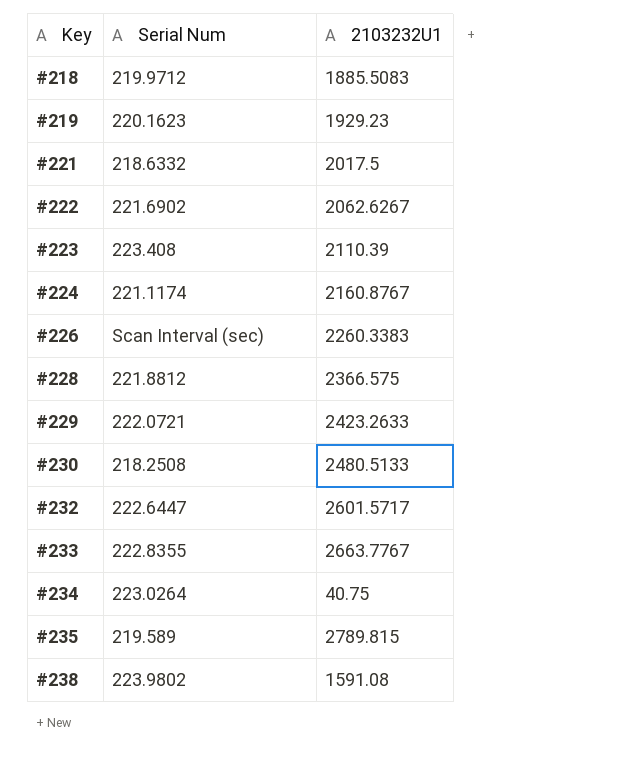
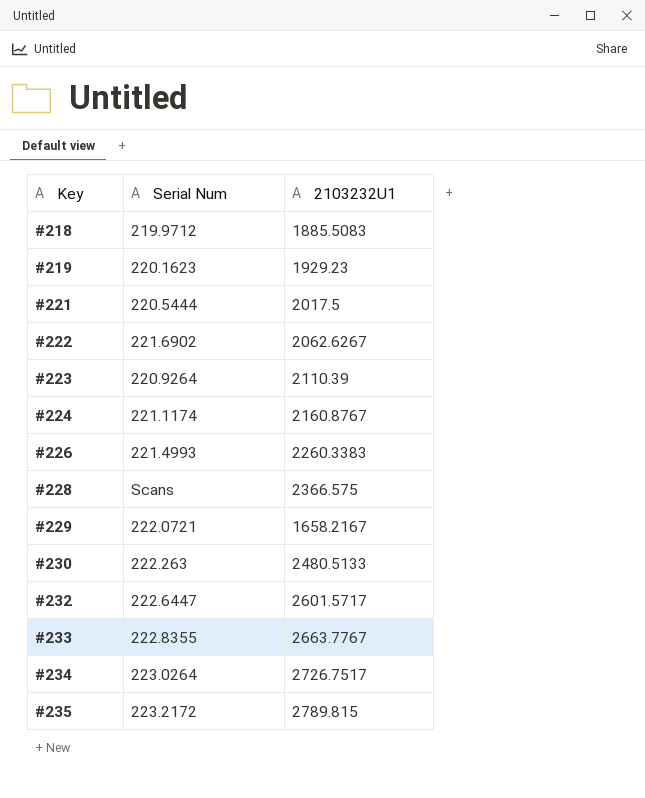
row #238: 223.9802 | 1591.08 -> none
#221 | Serial Num: 218.6332 -> 220.5444
#223 | Serial Num: 223.408 -> 220.9264
#226 | Serial Num: Scan Interval (sec) -> 221.4993
#228 | Serial Num: 221.8812 -> Scans
#229 | 2103232U1: 2423.2633 -> 1658.2167
#230 | Serial Num: 218.2508 -> 222.263
#234 | 2103232U1: 40.75 -> 2726.7517
#235 | Serial Num: 219.589 -> 223.2172

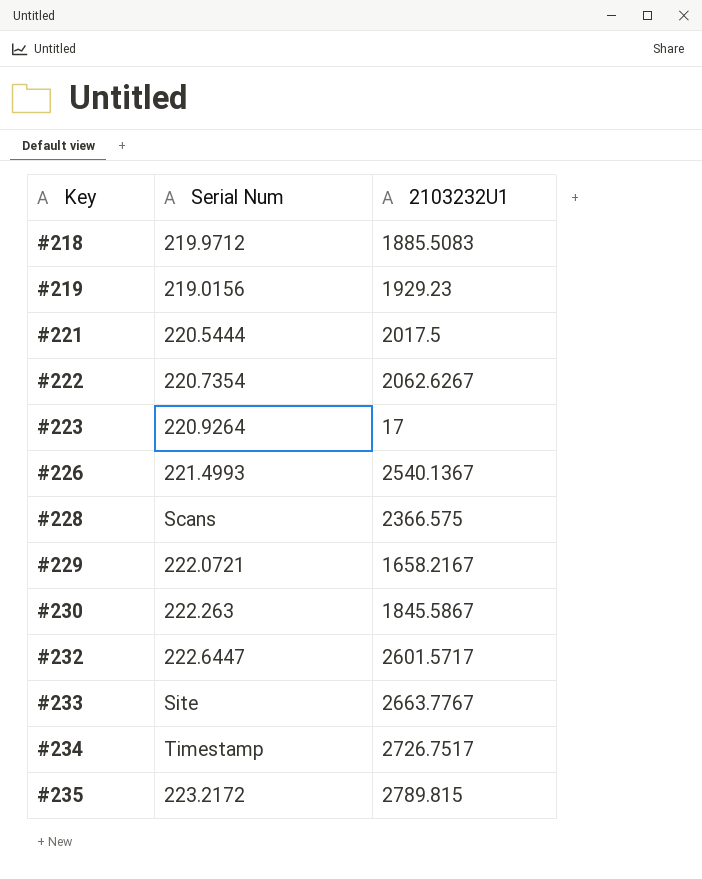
row #224: 221.1174 | 2160.8767 -> none
#219 | Serial Num: 220.1623 -> 219.0156
#222 | Serial Num: 221.6902 -> 220.7354
#223 | 2103232U1: 2110.39 -> 17
#226 | 2103232U1: 2260.3383 -> 2540.1367
#230 | 2103232U1: 2480.5133 -> 1845.5867
#233 | Serial Num: 222.8355 -> Site
#234 | Serial Num: 223.0264 -> Timestamp

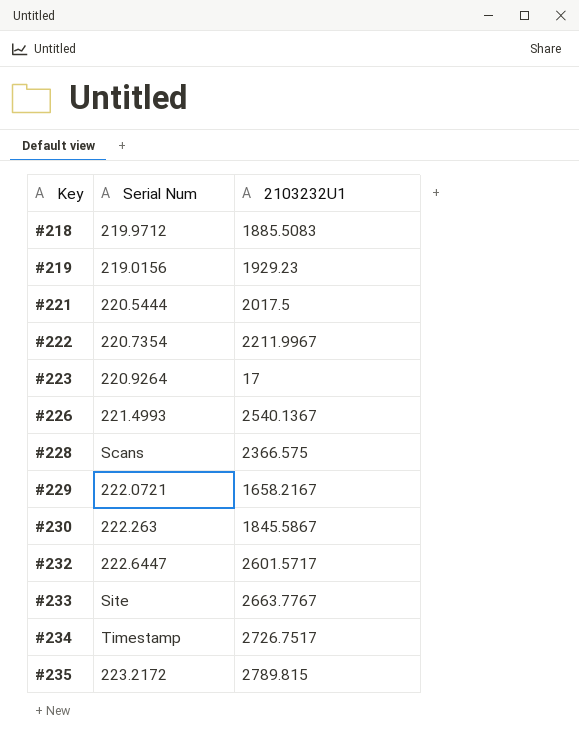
#222 | 2103232U1: 2062.6267 -> 2211.9967

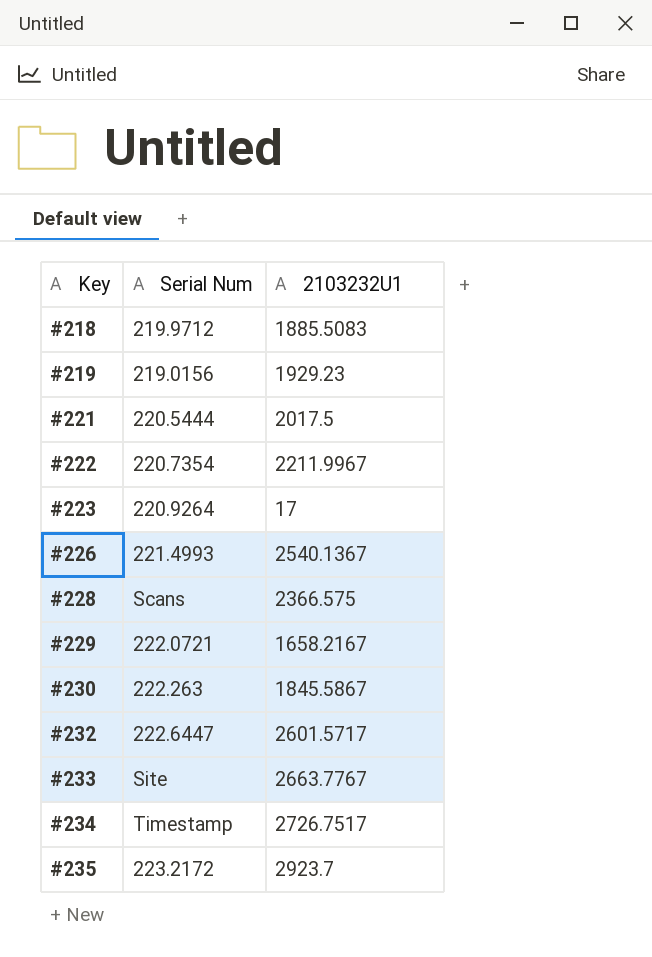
#235 | 2103232U1: 2789.815 -> 2923.7

